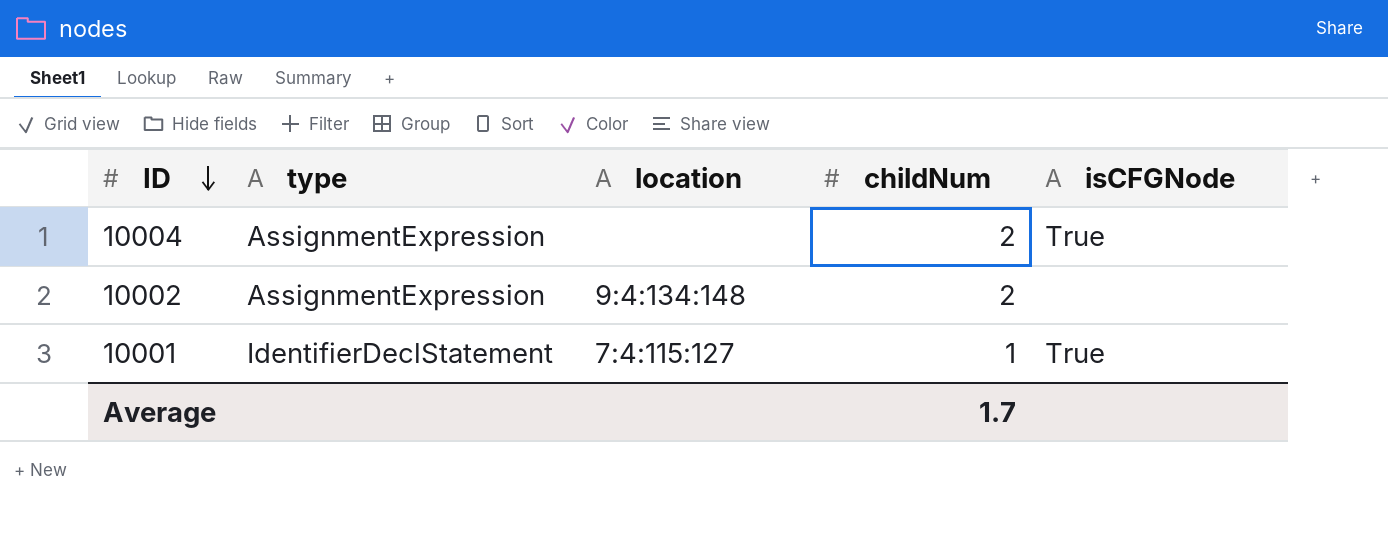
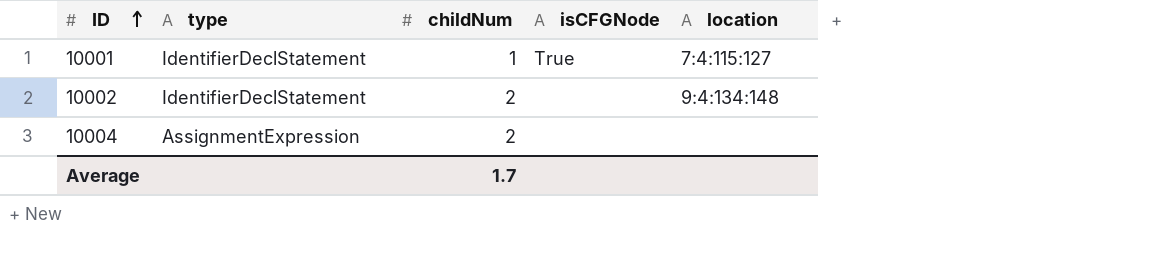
row order: ID descending -> ID ascending
column location | position: 3 -> 5
10002 | type: AssignmentExpression -> IdentifierDeclStatement
10004 | isCFGNode: True -> none

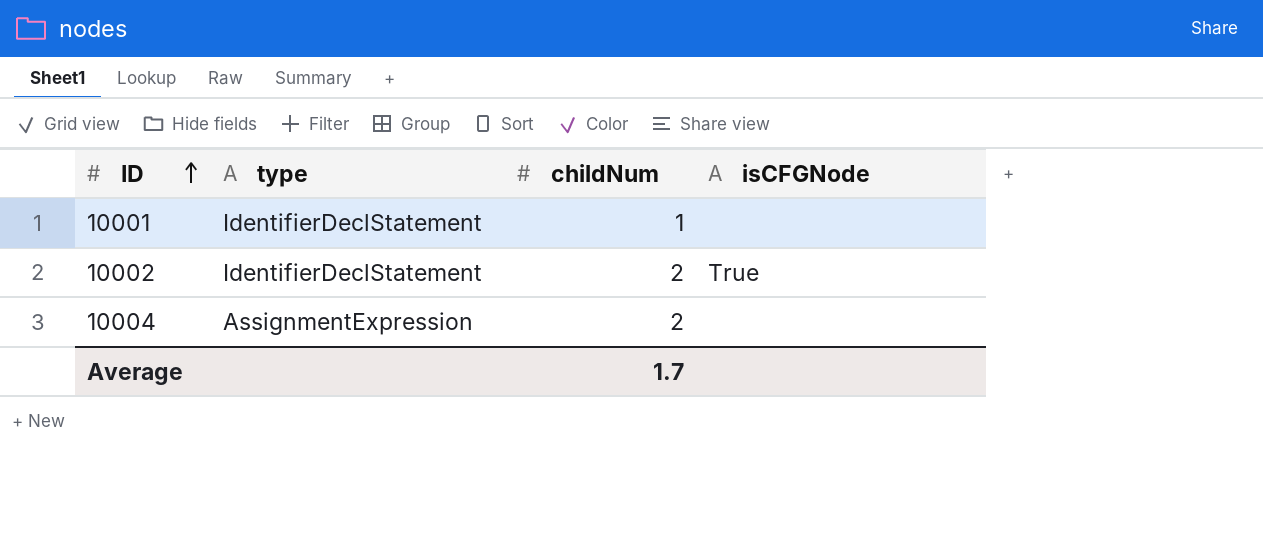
column location | position: 5 -> none
10001 | isCFGNode: True -> none
10002 | isCFGNode: none -> True

